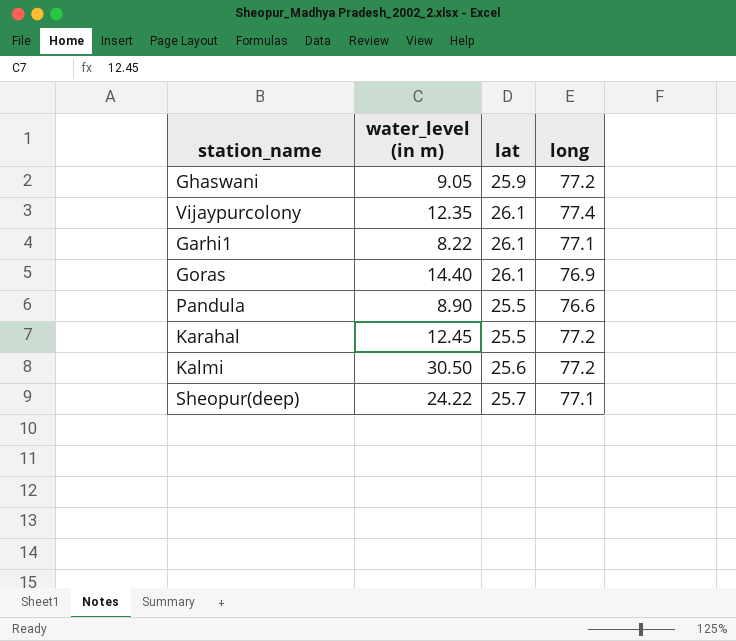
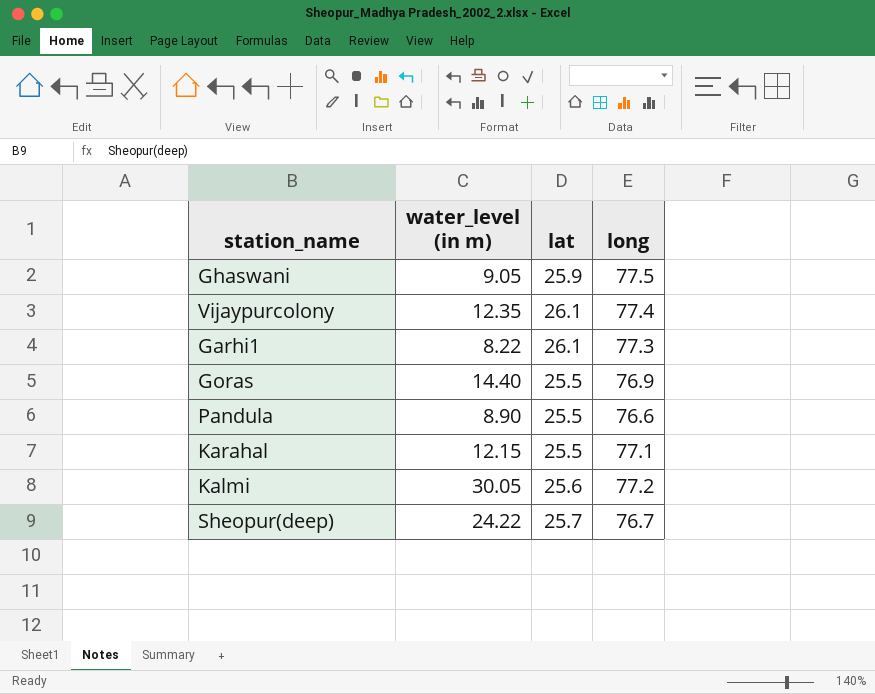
Ghaswani | long: 77.2 -> 77.5
Garhi1 | long: 77.1 -> 77.3
Goras | lat: 26.1 -> 25.5
Karahal | water_level (in m): 12.45 -> 12.15
Karahal | long: 77.2 -> 77.1
Kalmi | water_level (in m): 30.50 -> 30.05
Sheopur(deep) | long: 77.1 -> 76.7

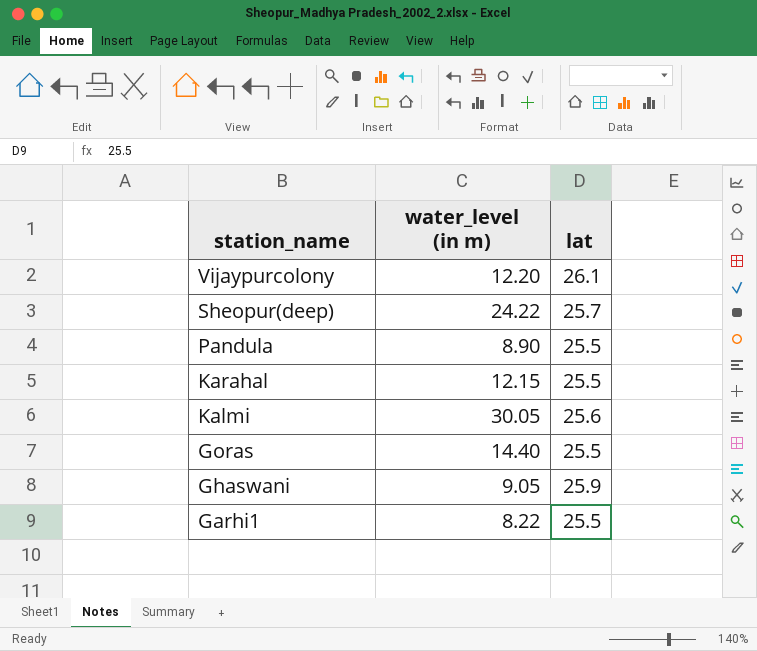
row order: none -> station_name descending
column long | position: 4 -> none
Vijaypurcolony | water_level (in m): 12.35 -> 12.20
Garhi1 | lat: 26.1 -> 25.5

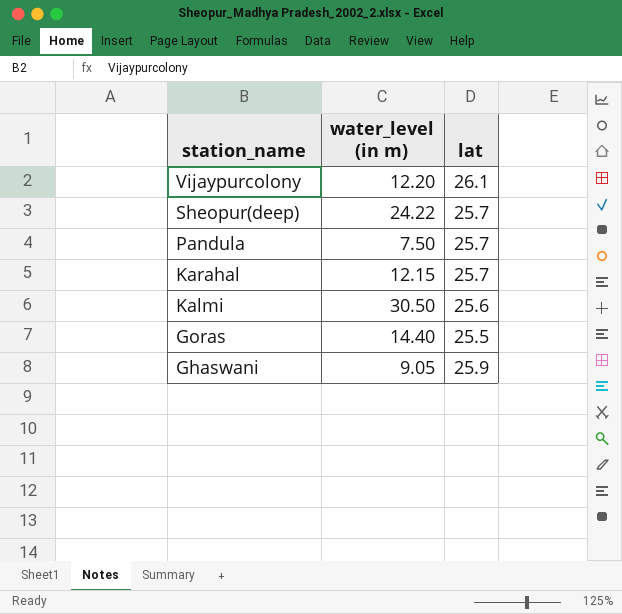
row Garhi1: 8.22 | 25.5 -> none
Pandula | water_level (in m): 8.90 -> 7.50
Pandula | lat: 25.5 -> 25.7
Karahal | lat: 25.5 -> 25.7
Kalmi | water_level (in m): 30.05 -> 30.50

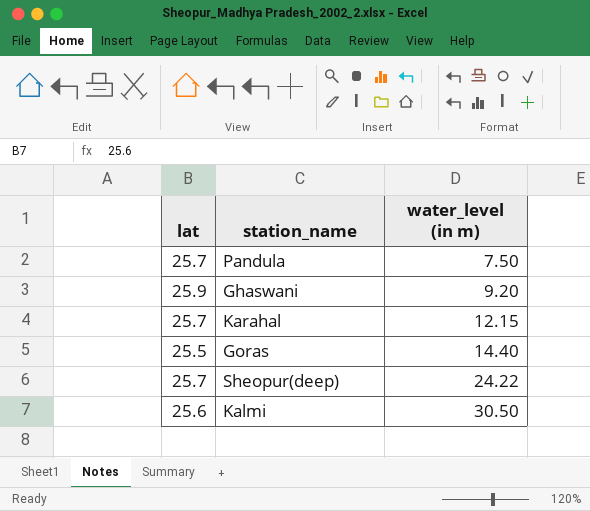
row order: station_name descending -> water_level (in m) ascending
column lat | position: 3 -> 1
row Vijaypurcolony: 12.20 | 26.1 -> none
Ghaswani | water_level (in m): 9.05 -> 9.20

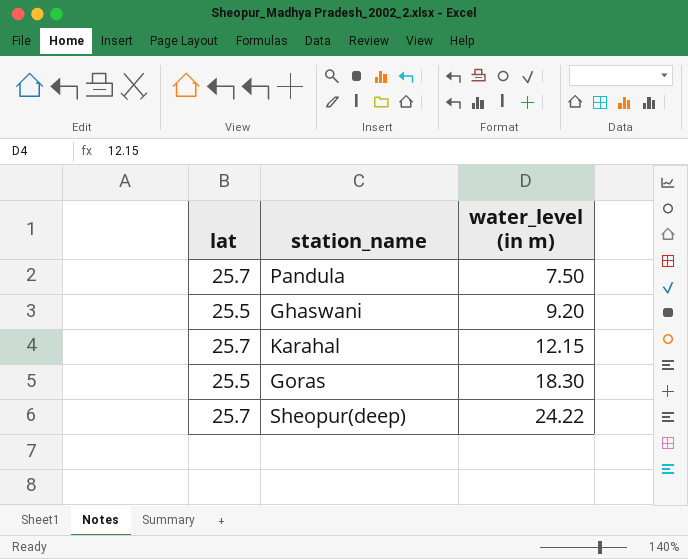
row Kalmi: 25.6 | 30.50 -> none
Ghaswani | lat: 25.9 -> 25.5
Goras | water_level (in m): 14.40 -> 18.30

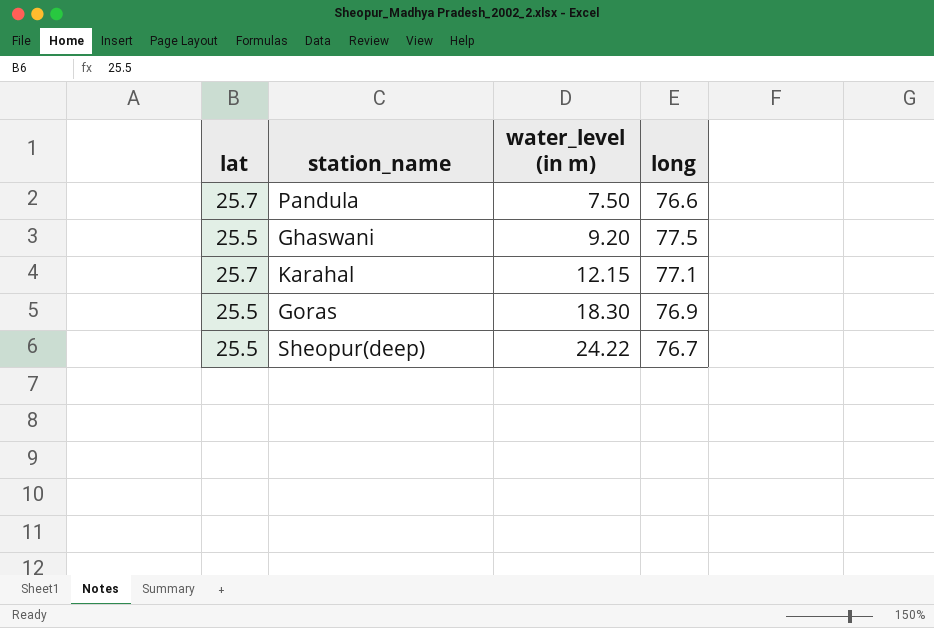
column long | position: none -> 4
Sheopur(deep) | lat: 25.7 -> 25.5

